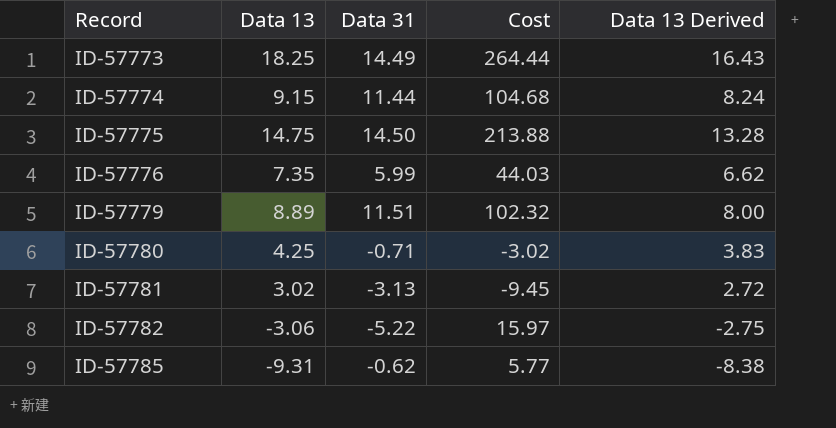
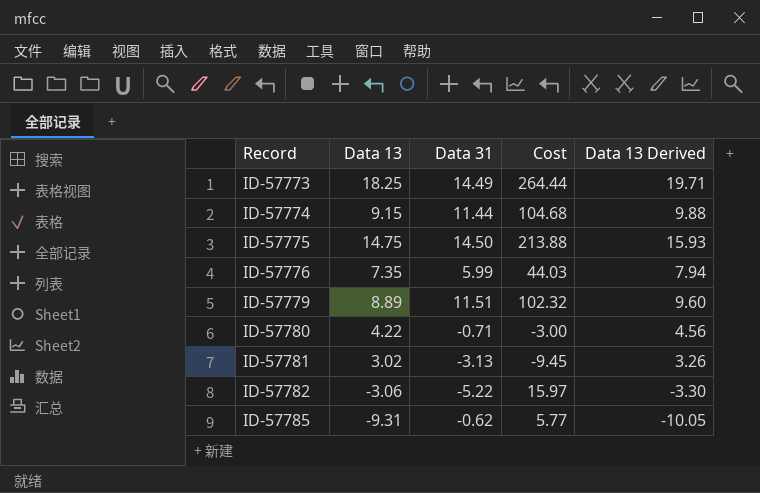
column Data 13 Derived | formula: [Data 13] * 0.9 -> [Data 13] * 1.08
ID-57780 | Data 13: 4.25 -> 4.22
ID-57780 | Cost: -3.02 -> -3.00

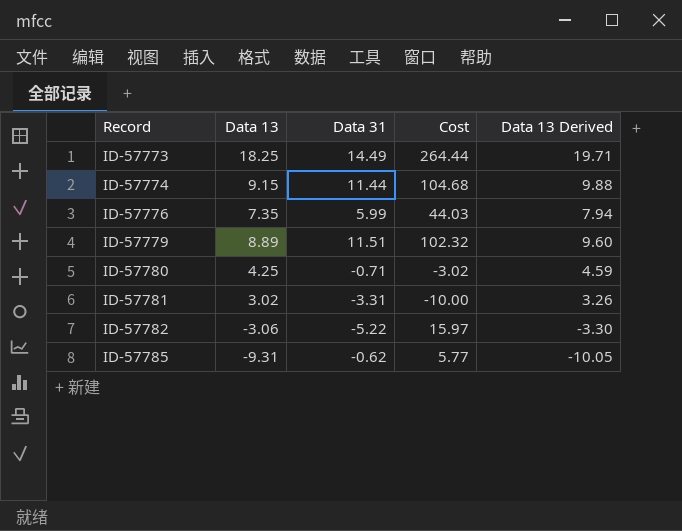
row ID-57775: 14.75 | 14.50 | 213.88 | 15.93 -> none
ID-57780 | Data 13: 4.22 -> 4.25
ID-57780 | Cost: -3.00 -> -3.02
ID-57780 | Data 13 Derived: 4.56 -> 4.59
ID-57781 | Data 31: -3.13 -> -3.31
ID-57781 | Cost: -9.45 -> -10.00

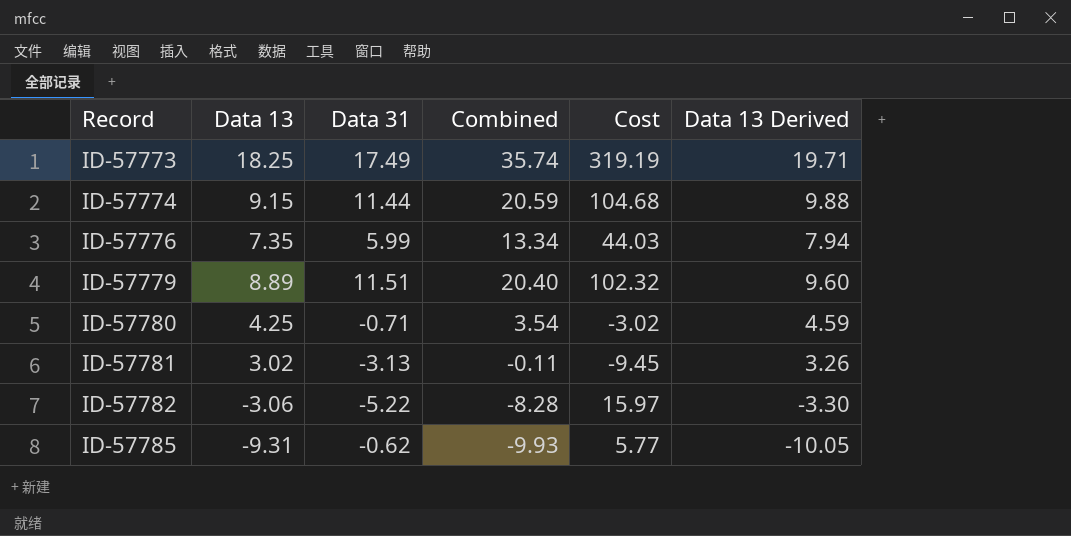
column Combined | formula: none -> [Data 13] + [Data 31]
ID-57773 | Data 31: 14.49 -> 17.49
ID-57773 | Cost: 264.44 -> 319.19
ID-57781 | Data 31: -3.31 -> -3.13
ID-57781 | Cost: -10.00 -> -9.45

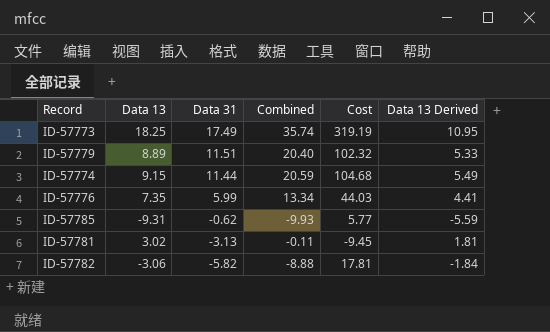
row order: Record ascending -> Data 31 descending
column Data 13 Derived | formula: [Data 13] * 1.08 -> [Data 13] * 0.6
row ID-57780: 4.25 | -0.71 | 3.54 | -3.02 | 4.59 -> none
ID-57782 | Data 31: -5.22 -> -5.82
ID-57782 | Combined: -8.28 -> -8.88
ID-57782 | Cost: 15.97 -> 17.81

